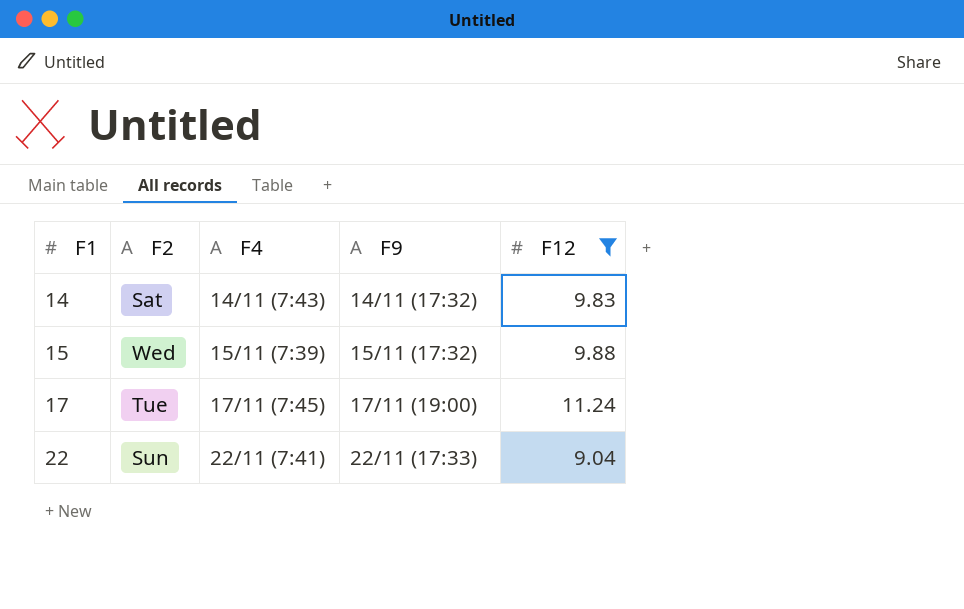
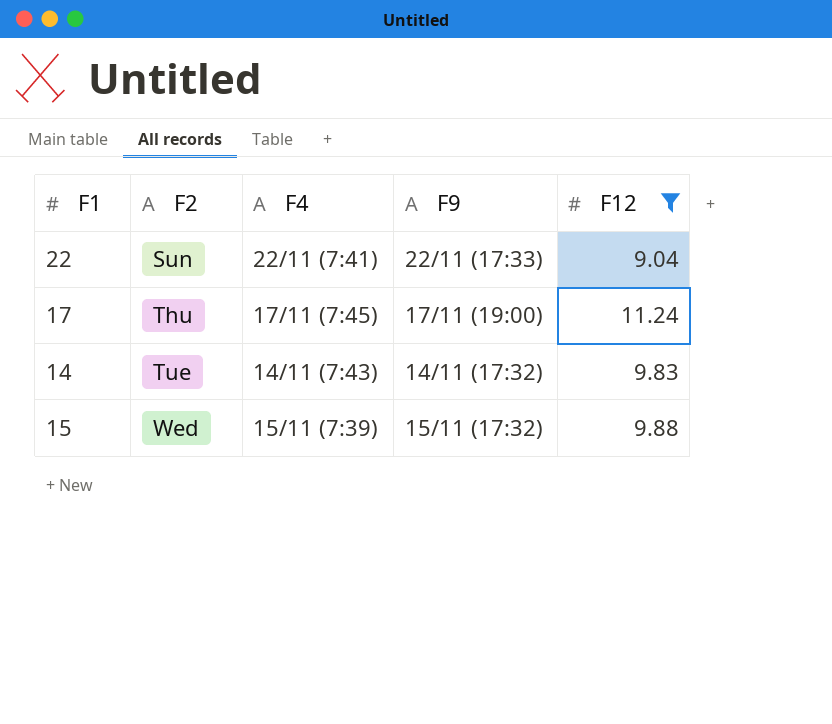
row order: F1 ascending -> F2 ascending
17 | F2: Tue -> Thu
14 | F2: Sat -> Tue

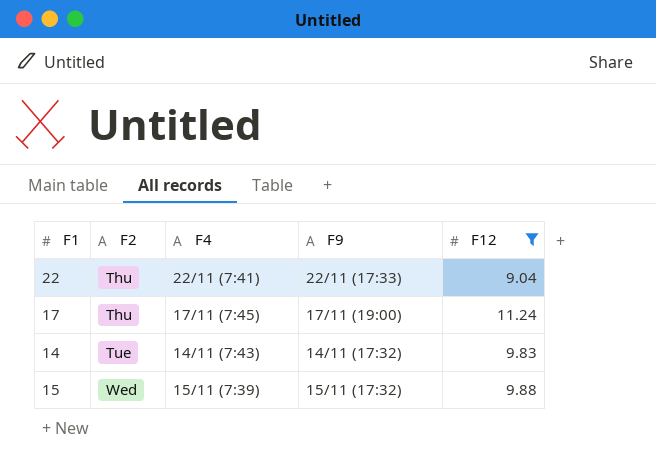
22 | F2: Sun -> Thu

